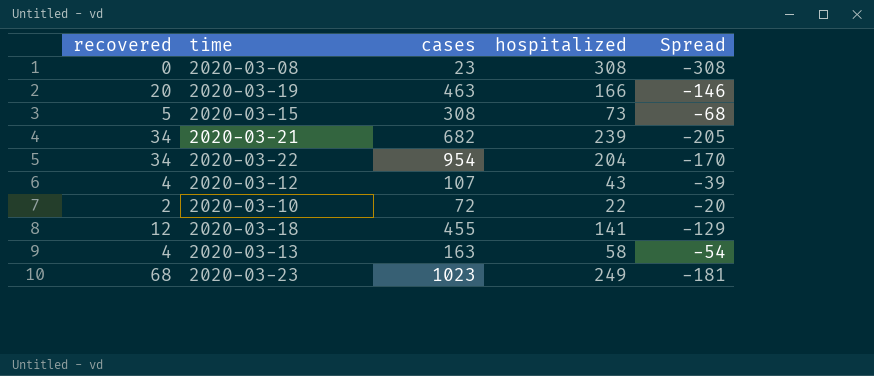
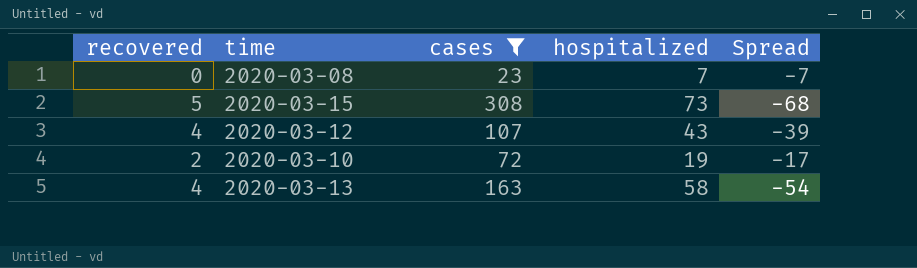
filter: none -> cases <= 308
2020-03-08 | hospitalized: 308 -> 7
2020-03-08 | Spread: -308 -> -7
2020-03-10 | hospitalized: 22 -> 19
2020-03-10 | Spread: -20 -> -17

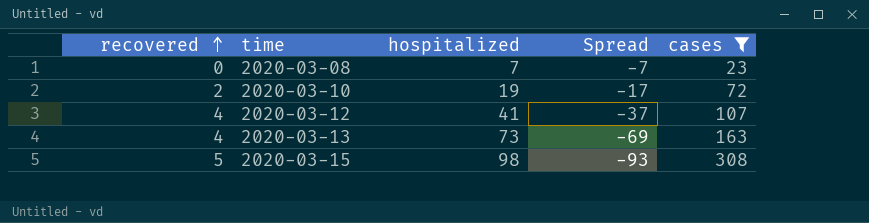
row order: none -> recovered ascending
column cases | position: 3 -> 5
2020-03-12 | hospitalized: 43 -> 41
2020-03-12 | Spread: -39 -> -37
2020-03-13 | hospitalized: 58 -> 73
2020-03-13 | Spread: -54 -> -69
2020-03-15 | hospitalized: 73 -> 98
2020-03-15 | Spread: -68 -> -93

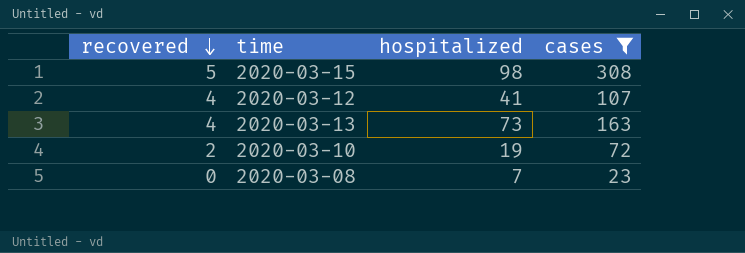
row order: recovered ascending -> recovered descending
column Spread | formula: [recovered] - [hospitalized] -> none

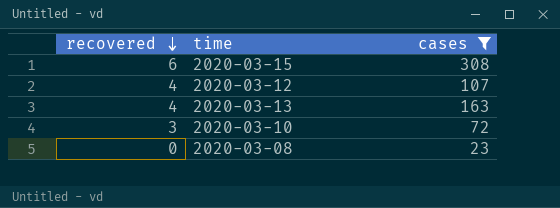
column hospitalized | position: 3 -> none
2020-03-15 | recovered: 5 -> 6
2020-03-10 | recovered: 2 -> 3

